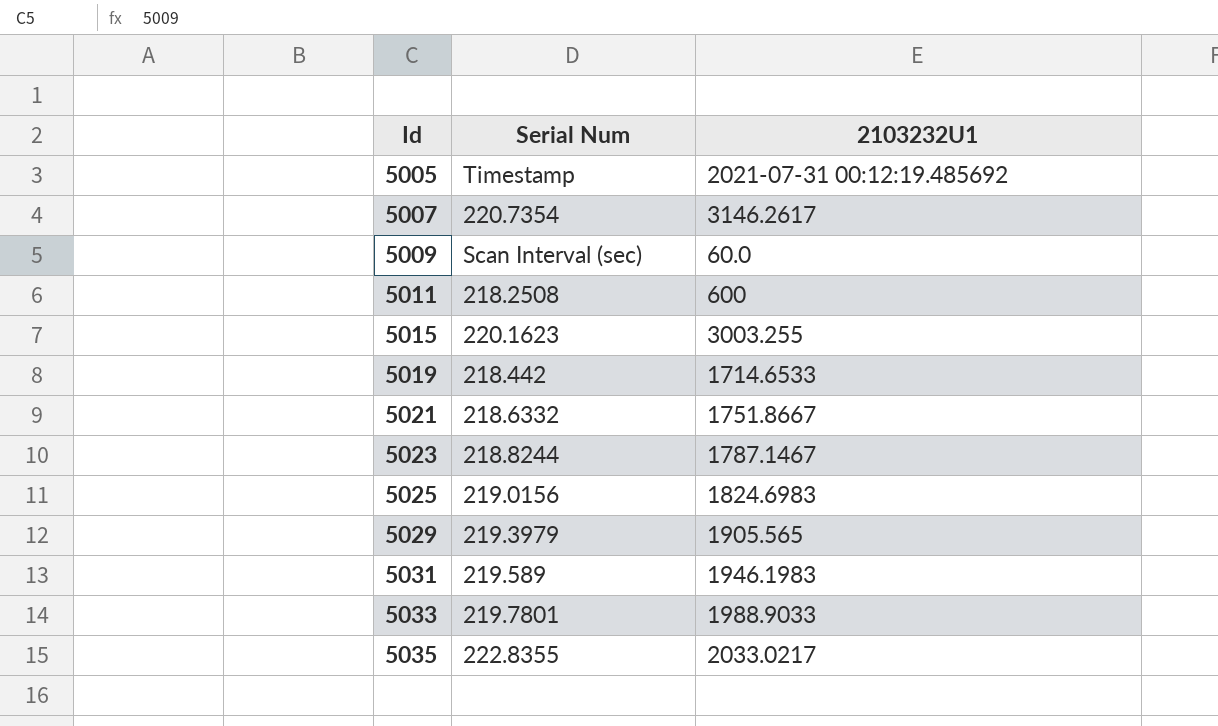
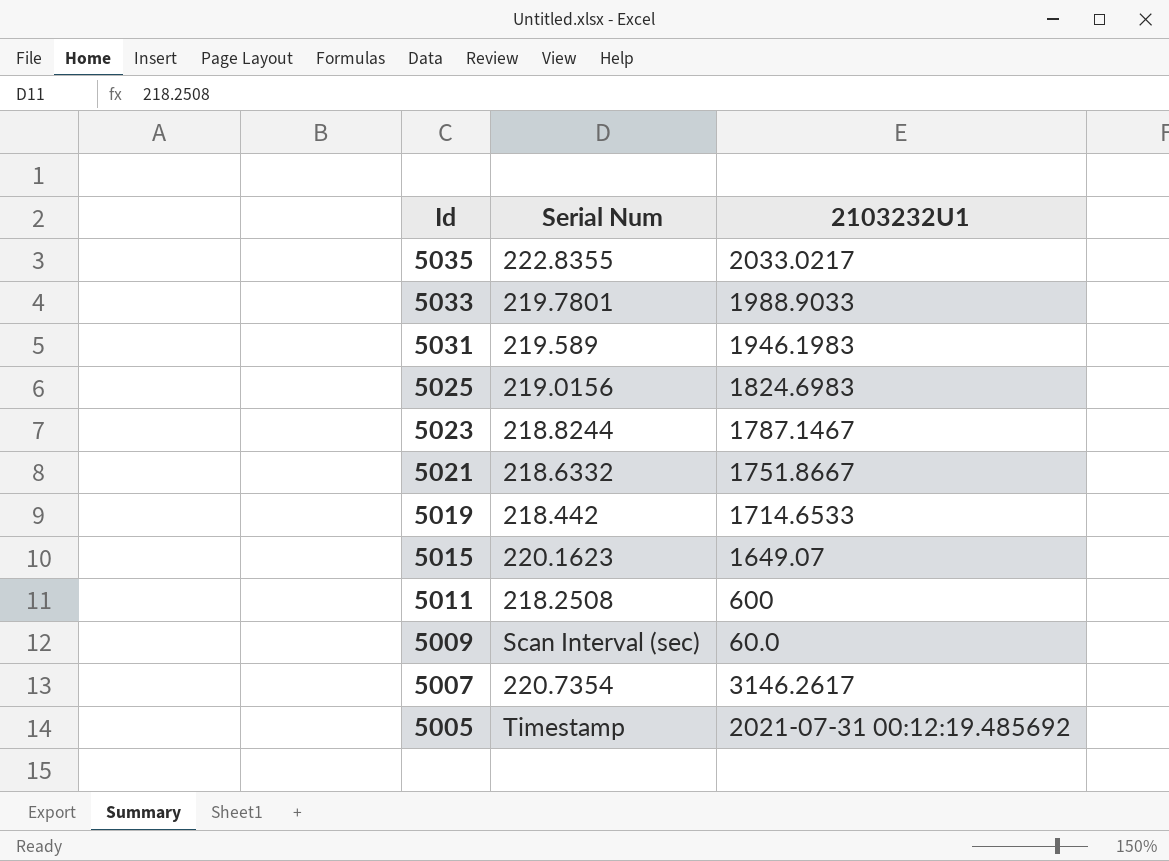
row order: Id ascending -> Id descending
row 5029: 219.3979 | 1905.565 -> none
5015 | 2103232U1: 3003.255 -> 1649.07

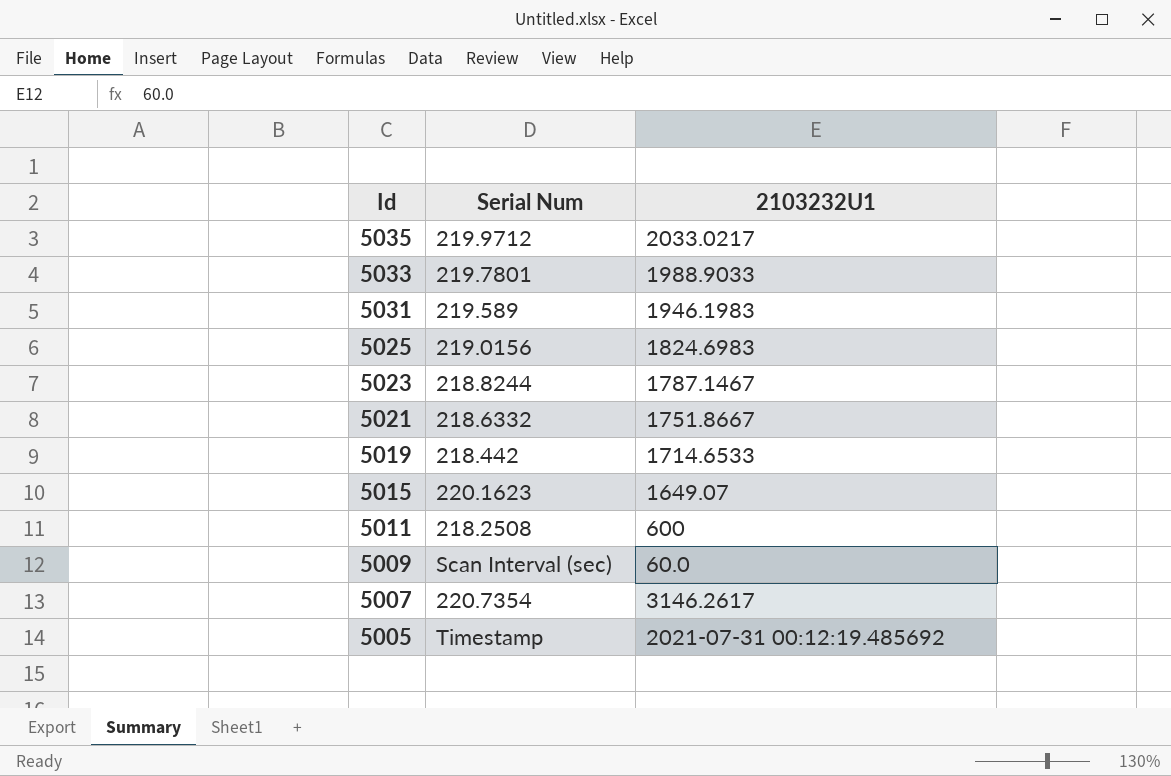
5035 | Serial Num: 222.8355 -> 219.9712

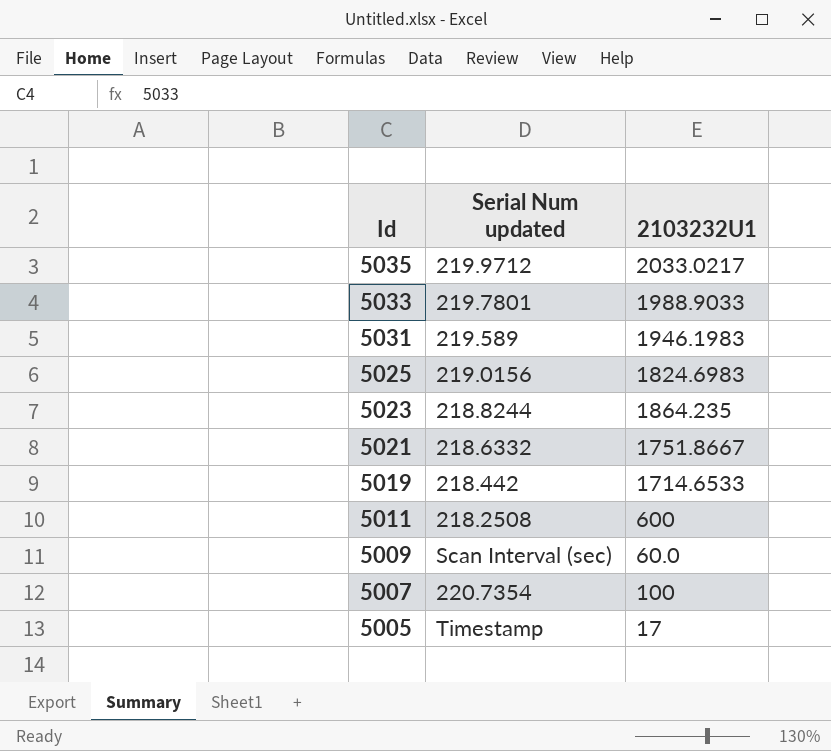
column name: Serial Num -> Serial Num updated
row 5015: 220.1623 | 1649.07 -> none
5023 | 2103232U1: 1787.1467 -> 1864.235
5007 | 2103232U1: 3146.2617 -> 100
5005 | 2103232U1: 2021-07-31 00:12:19.485692 -> 17

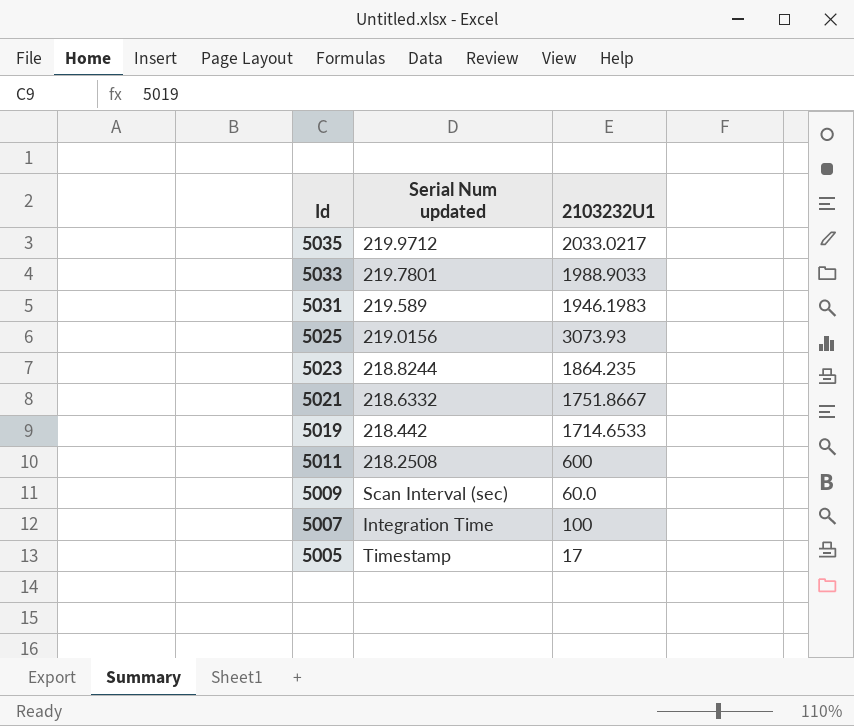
5025 | 2103232U1: 1824.6983 -> 3073.93
5007 | Serial Num updated: 220.7354 -> Integration Time

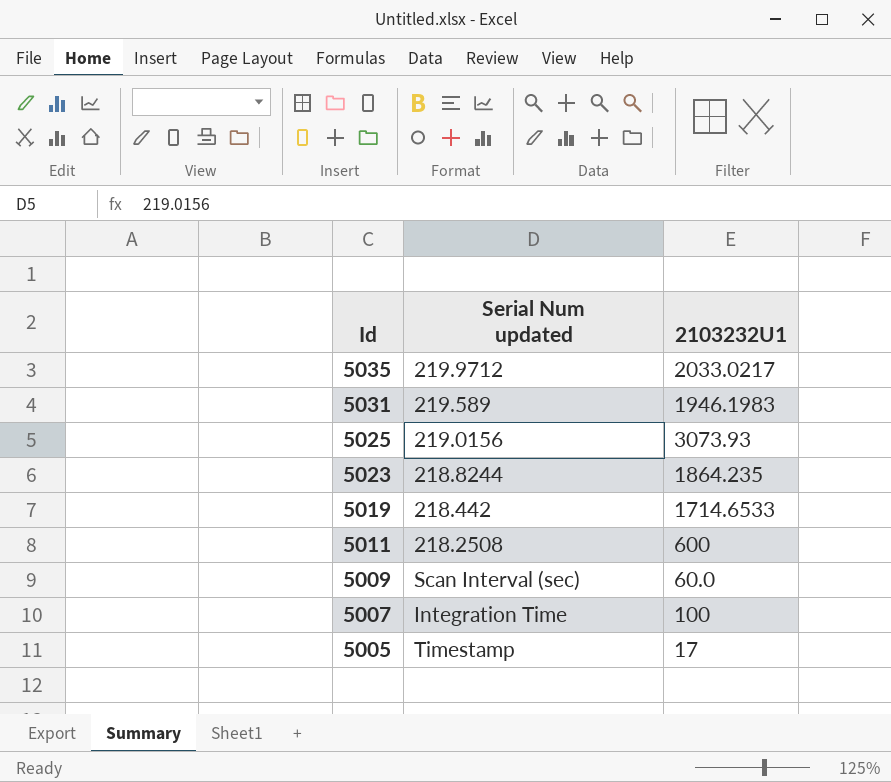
row 5033: 219.7801 | 1988.9033 -> none
row 5021: 218.6332 | 1751.8667 -> none

